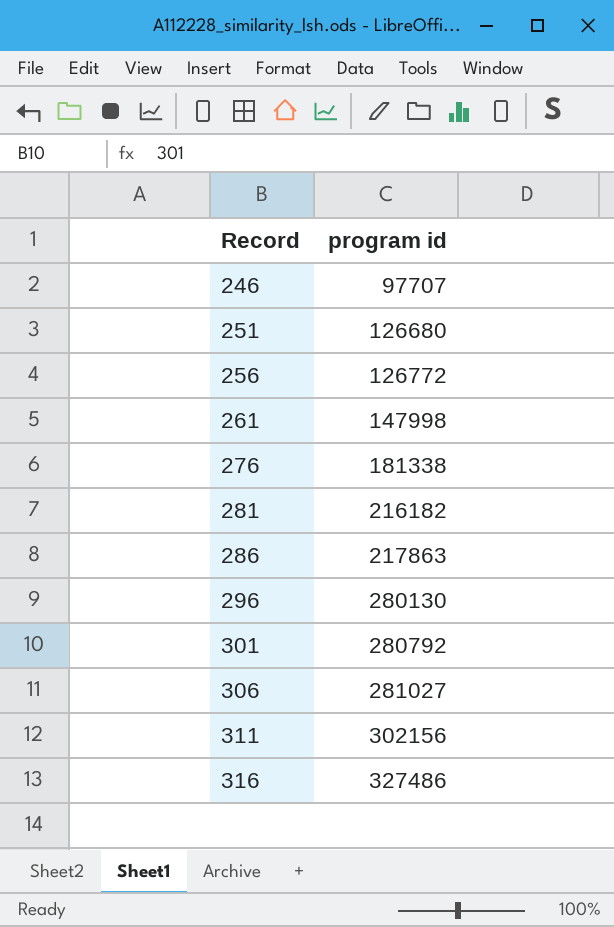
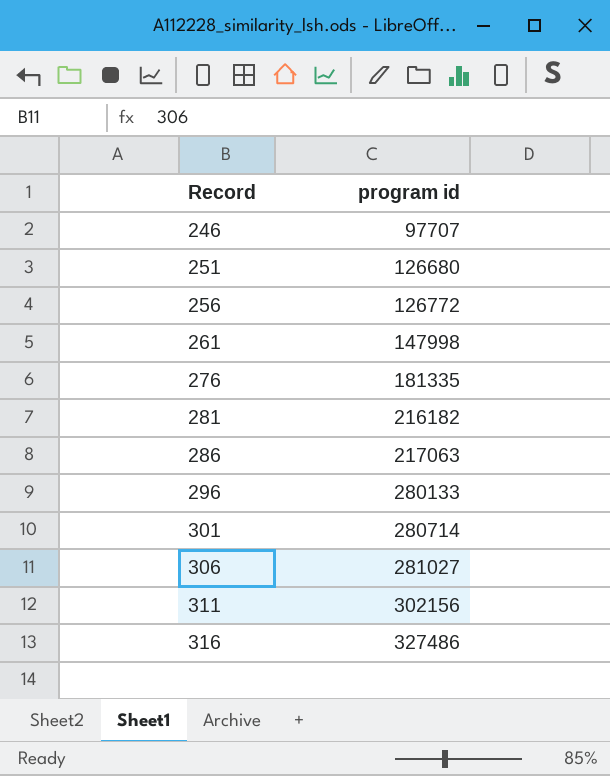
276 | program id: 181338 -> 181335
286 | program id: 217863 -> 217063
296 | program id: 280130 -> 280133
301 | program id: 280792 -> 280714

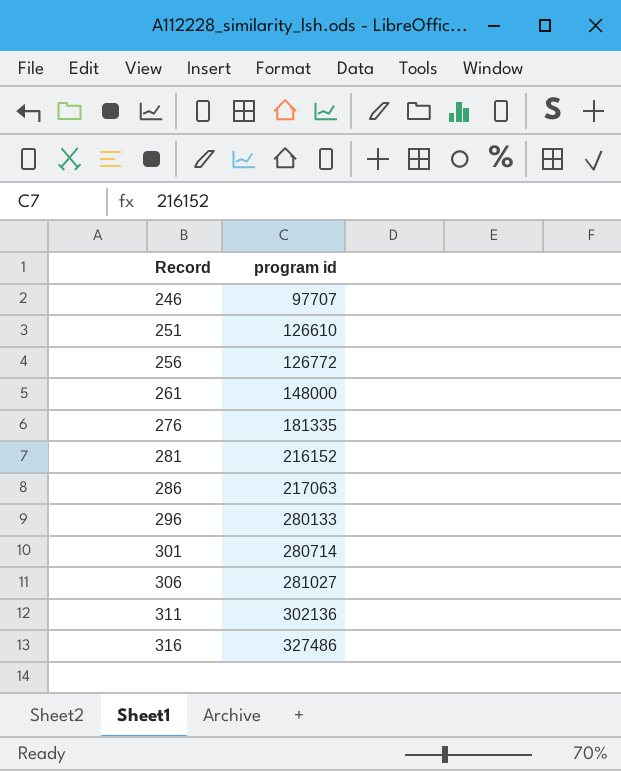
251 | program id: 126680 -> 126610
261 | program id: 147998 -> 148000
281 | program id: 216182 -> 216152
311 | program id: 302156 -> 302136

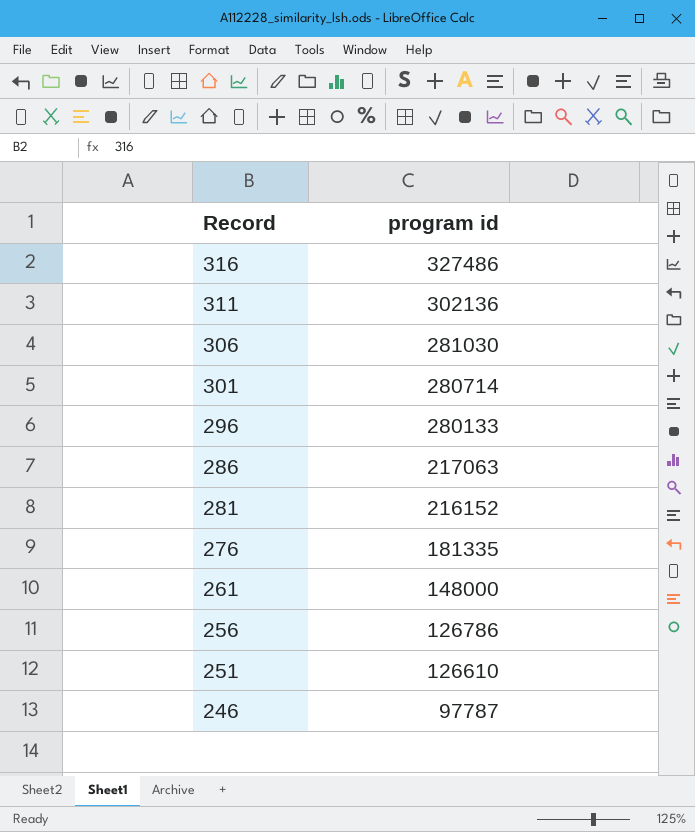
row order: Record ascending -> Record descending
306 | program id: 281027 -> 281030
256 | program id: 126772 -> 126786
246 | program id: 97707 -> 97787

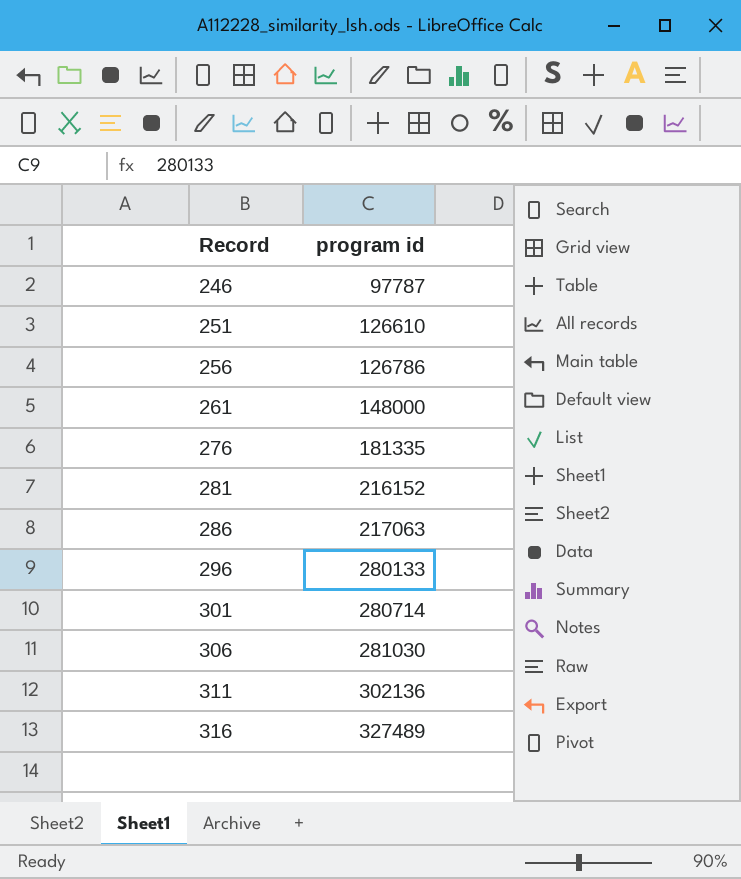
row order: Record descending -> Record ascending
316 | program id: 327486 -> 327489

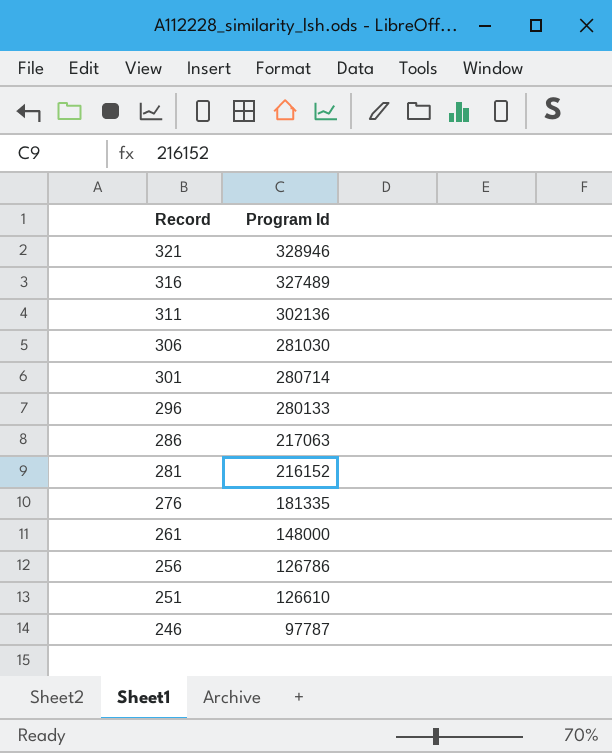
row order: Record ascending -> Record descending
column name: program id -> Program Id
row 321: none -> 328946

